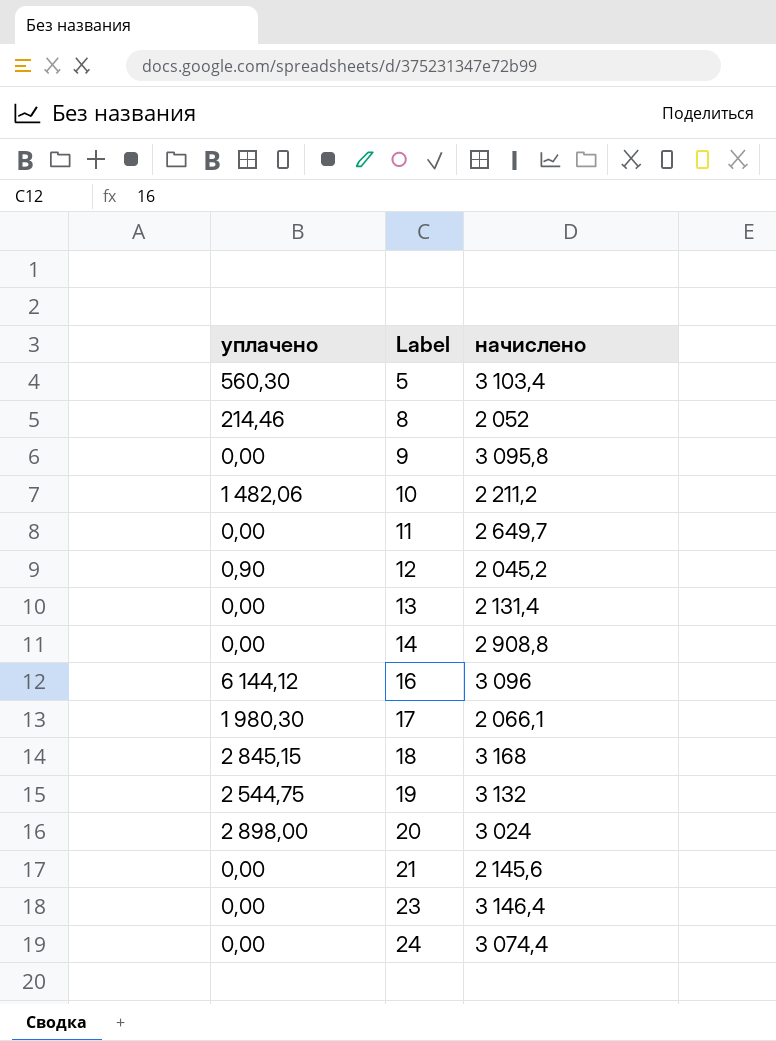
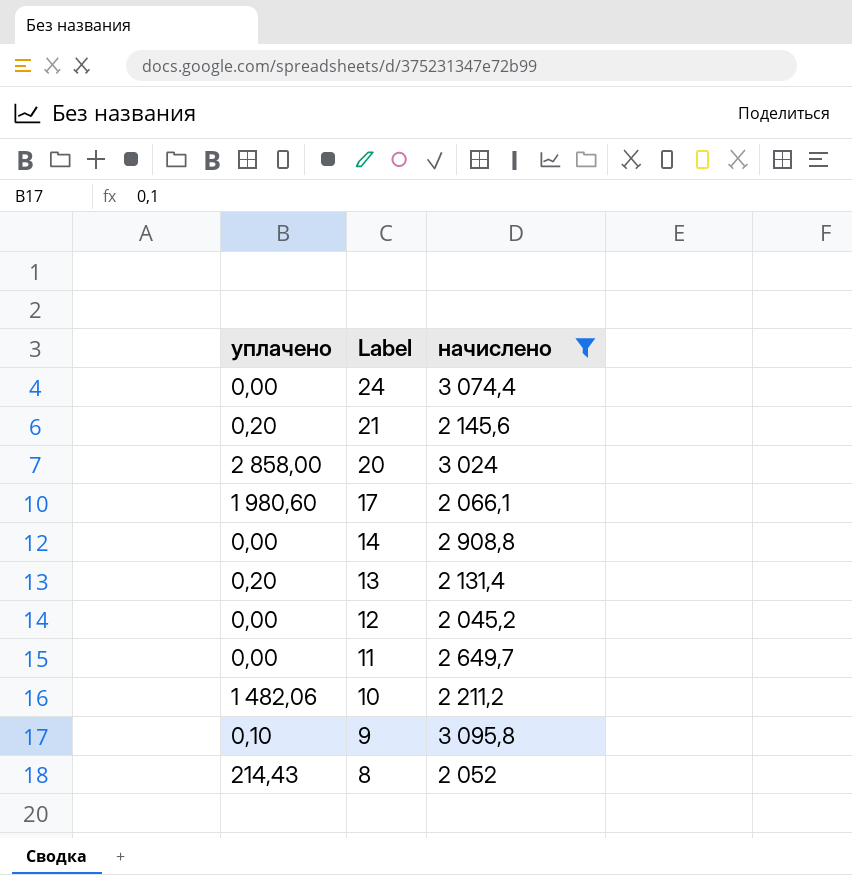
filter: none -> начислено <= 3 095,8
row order: Label ascending -> Label descending
21 | уплачено: 0,00 -> 0,20
20 | уплачено: 2 898,00 -> 2 858,00
17 | уплачено: 1 980,30 -> 1 980,60
13 | уплачено: 0,00 -> 0,20
12 | уплачено: 0,90 -> 0,00
9 | уплачено: 0,00 -> 0,10
8 | уплачено: 214,46 -> 214,43

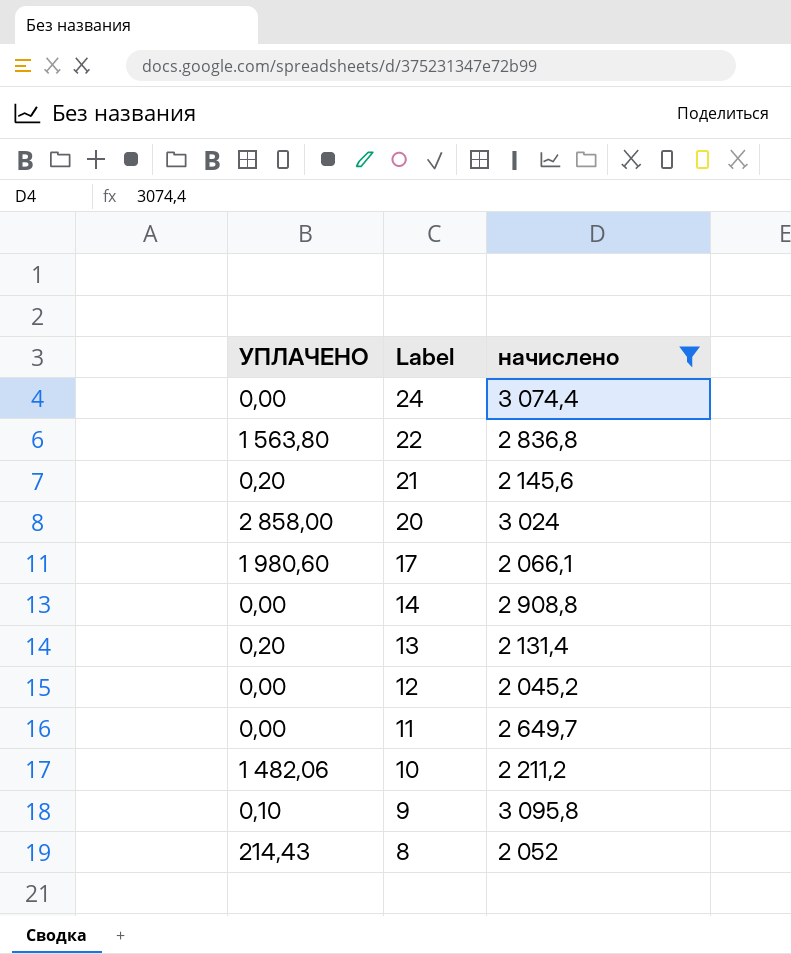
column name: уплачено -> УПЛАЧЕНО
row 22: none -> 1 563,80 | 2 836,8

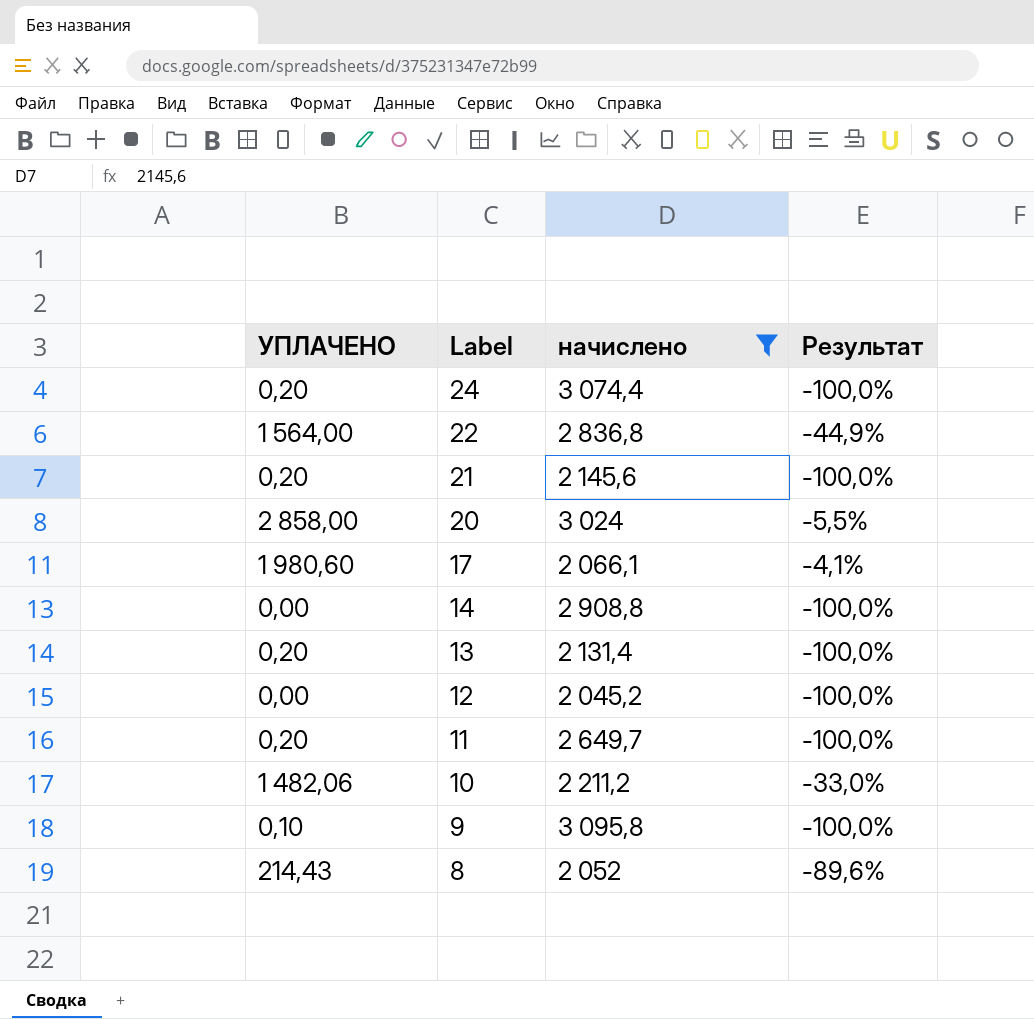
column Результат | formula: none -> ([УПЛАЧЕНО] - [начислено]) / [начислено]
24 | УПЛАЧЕНО: 0,00 -> 0,20
22 | УПЛАЧЕНО: 1 563,80 -> 1 564,00
11 | УПЛАЧЕНО: 0,00 -> 0,20

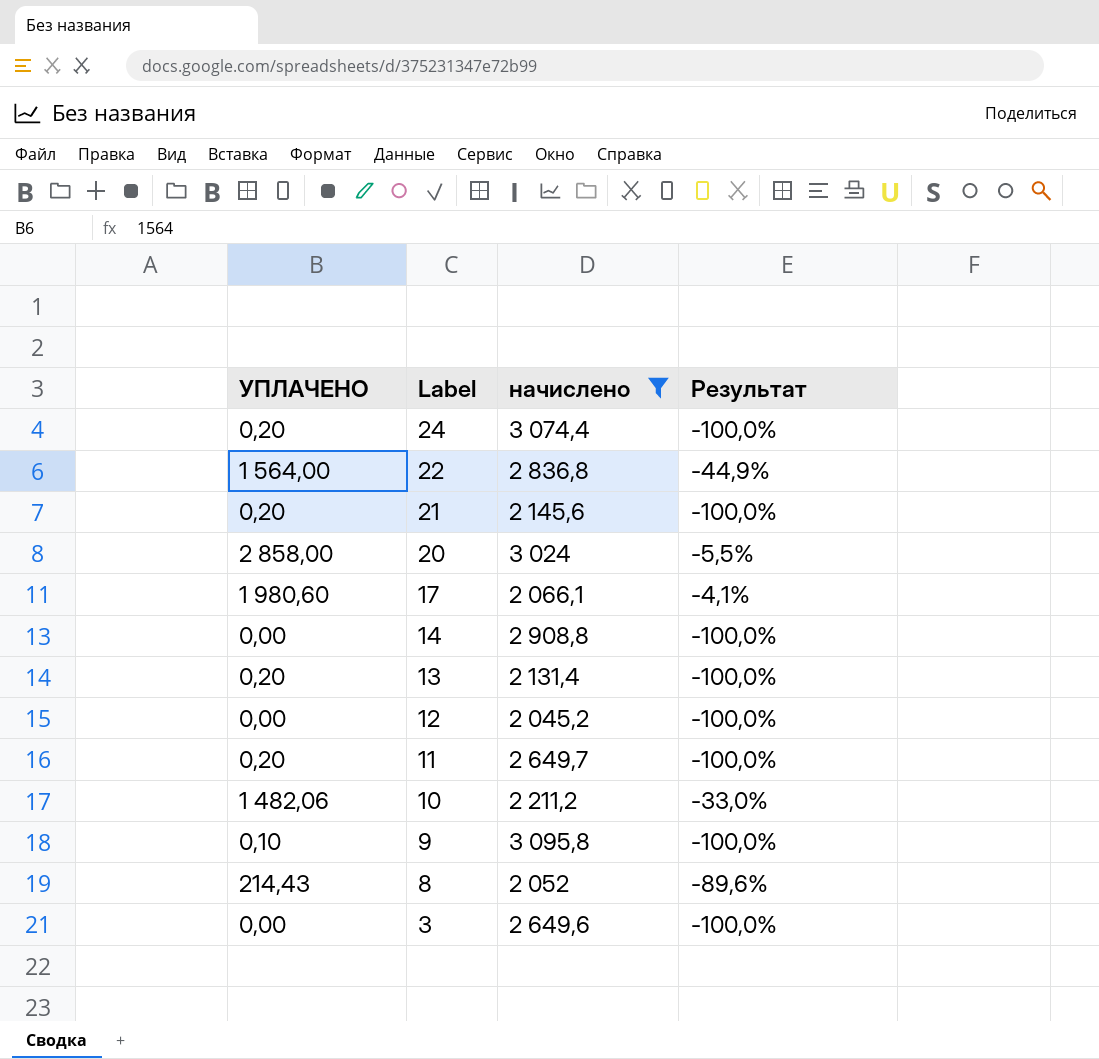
row 3: none -> 0,00 | 2 649,6 | -100,0%

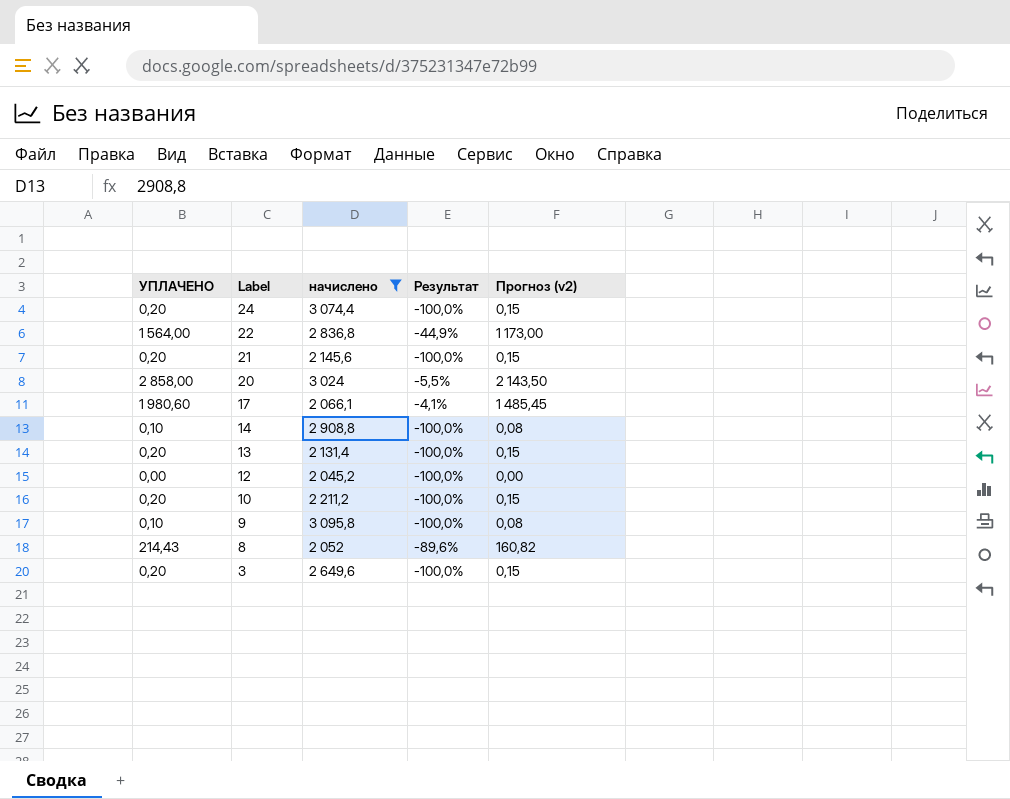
column Прогноз (v2) | formula: none -> [УПЛАЧЕНО] * 0,75
row 11: 0,20 | 2 649,7 | -100,0% -> none
14 | УПЛАЧЕНО: 0,00 -> 0,10
10 | УПЛАЧЕНО: 1 482,06 -> 0,20
10 | Результат: -33,0% -> -100,0%
3 | УПЛАЧЕНО: 0,00 -> 0,20

